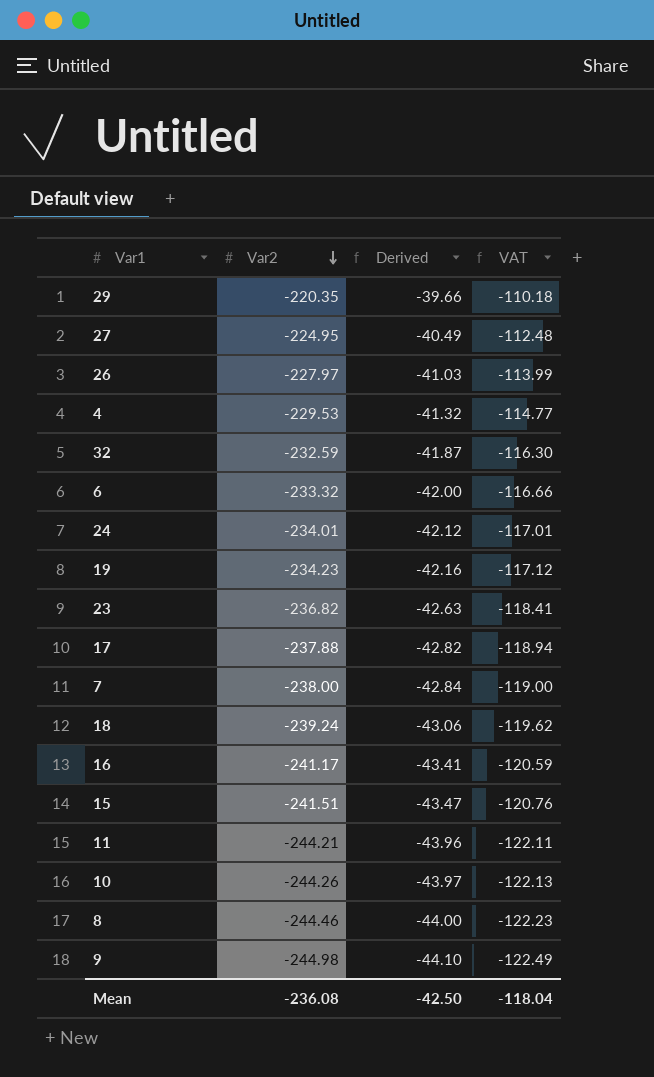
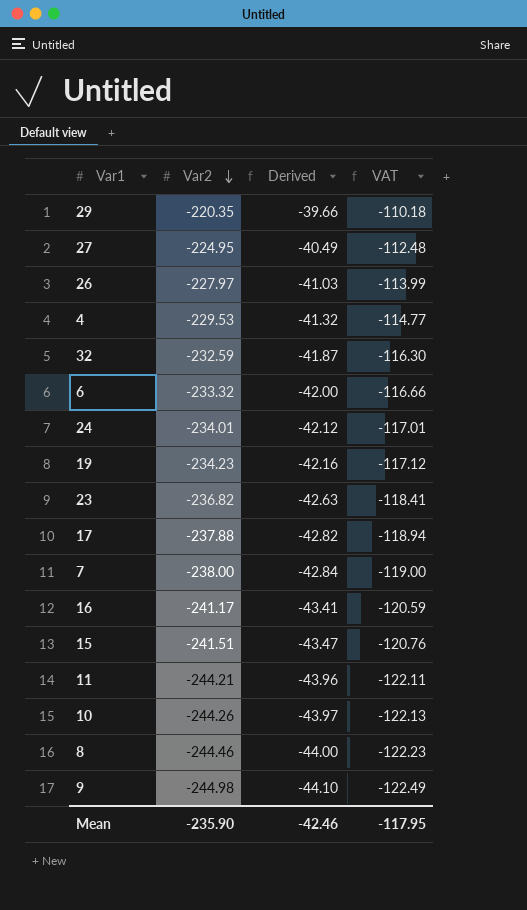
row 18: -239.24 | -43.06 | -119.62 -> none
Mean | Var2: -236.08 -> -235.90
Mean | Derived: -42.50 -> -42.46
Mean | VAT: -118.04 -> -117.95

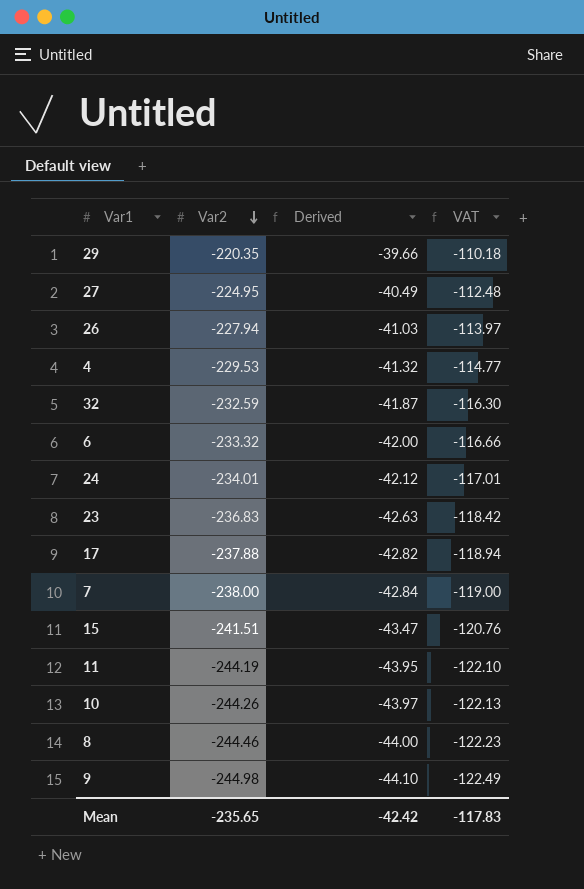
row 19: -234.23 | -42.16 | -117.12 -> none
row 16: -241.17 | -43.41 | -120.59 -> none
26 | Var2: -227.97 -> -227.94
26 | VAT: -113.99 -> -113.97
23 | Var2: -236.82 -> -236.83
23 | VAT: -118.41 -> -118.42
11 | Var2: -244.21 -> -244.19
11 | Derived: -43.96 -> -43.95
11 | VAT: -122.11 -> -122.10
Mean | Var2: -235.90 -> -235.65
Mean | Derived: -42.46 -> -42.42
Mean | VAT: -117.95 -> -117.83

